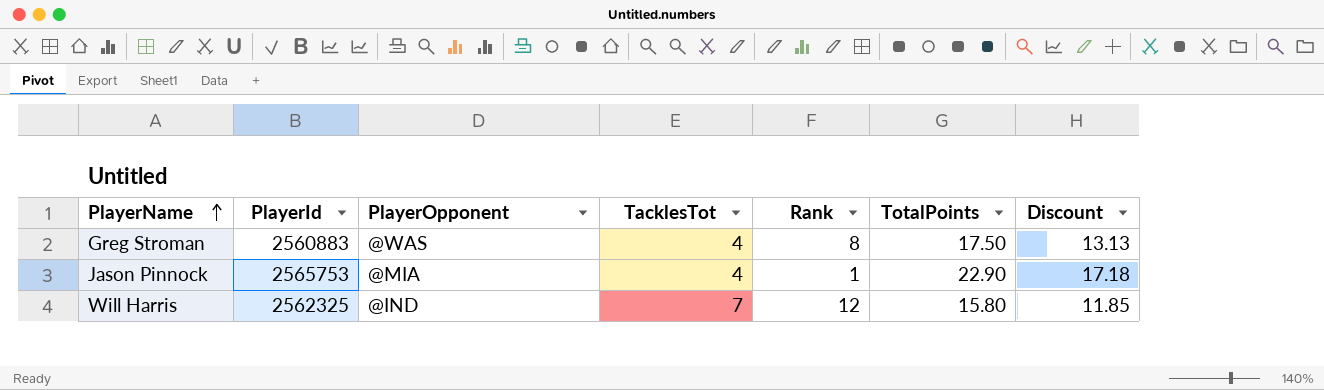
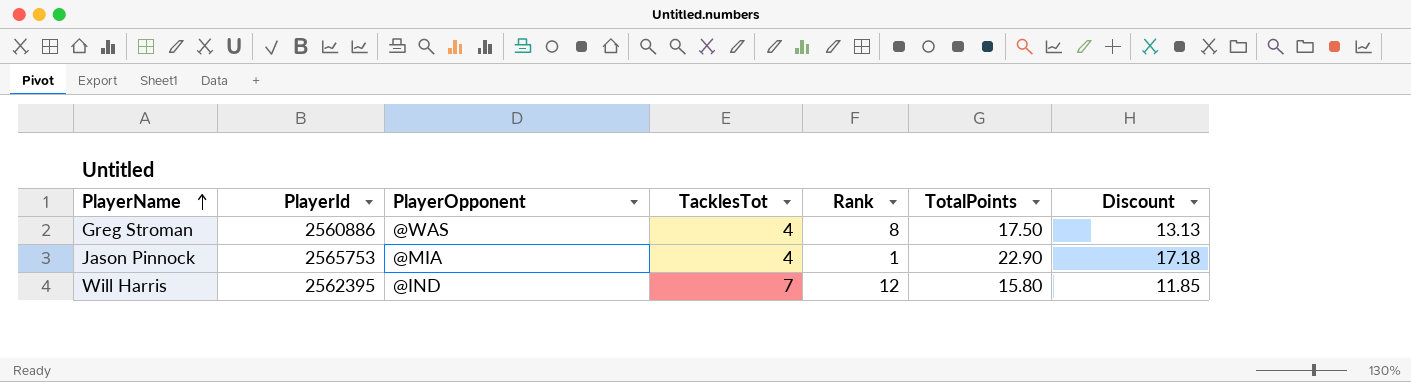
Greg Stroman | PlayerId: 2560883 -> 2560886
Will Harris | PlayerId: 2562325 -> 2562395

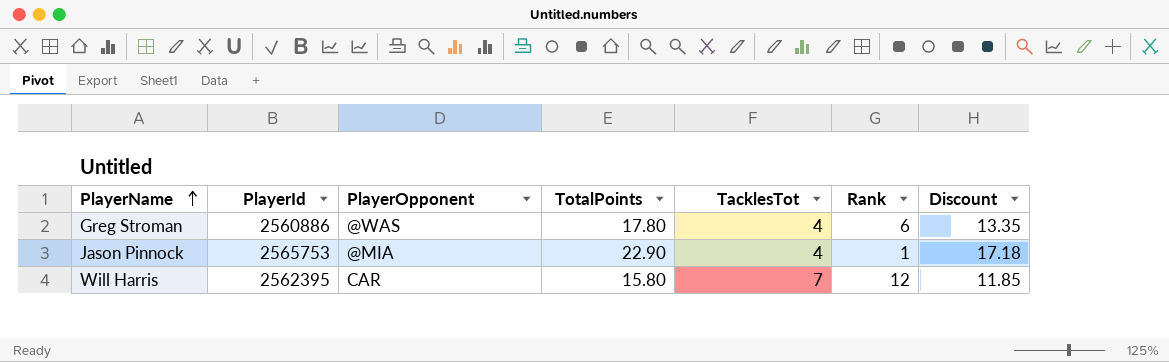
column TotalPoints | position: 6 -> 4
Greg Stroman | TotalPoints: 17.50 -> 17.80
Greg Stroman | Rank: 8 -> 6
Greg Stroman | Discount: 13.13 -> 13.35
Will Harris | PlayerOpponent: @IND -> CAR

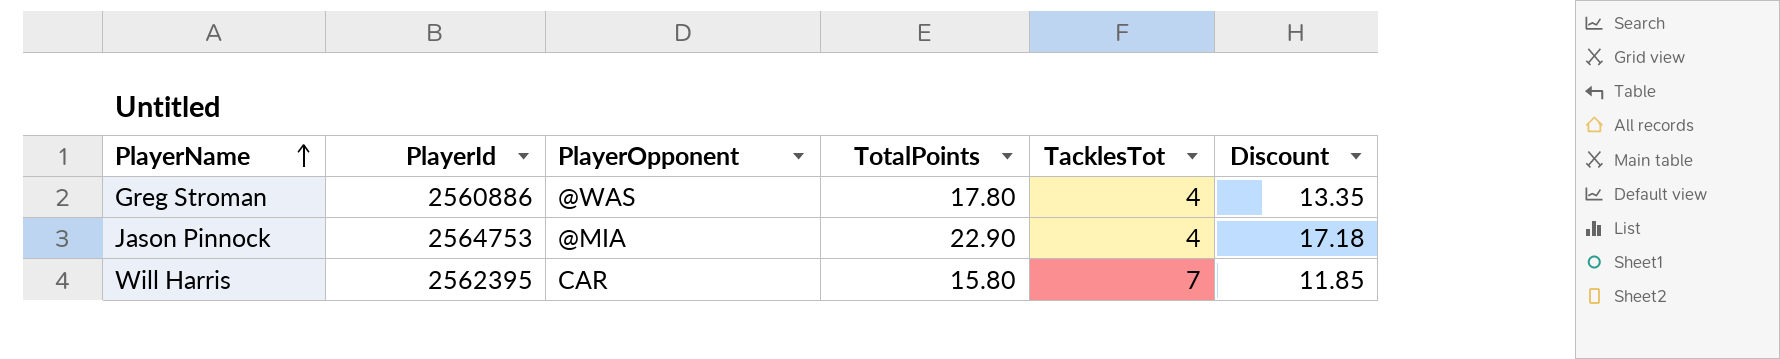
column Rank | position: 6 -> none
Jason Pinnock | PlayerId: 2565753 -> 2564753

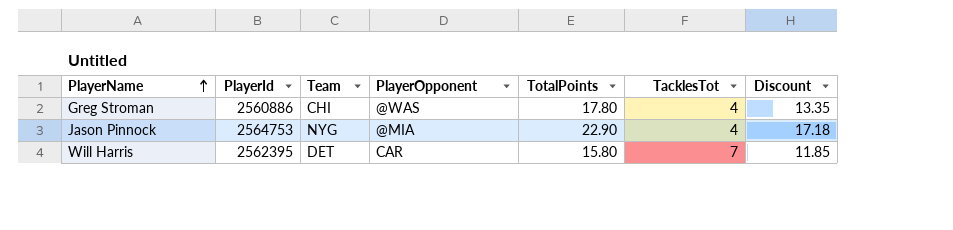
column Team | position: none -> 3

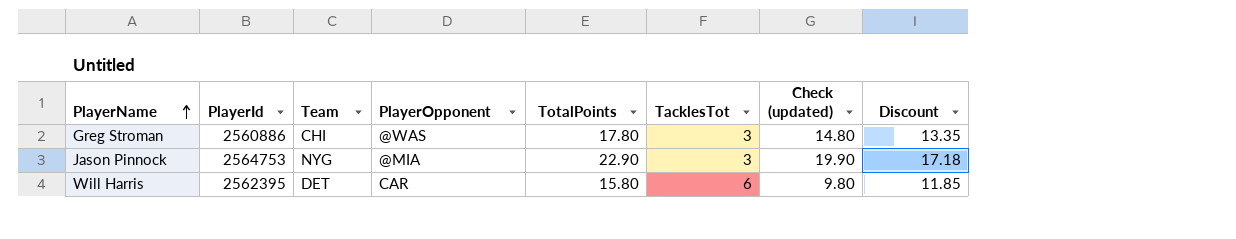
column Check (updated) | formula: none -> [TotalPoints] - [TacklesTot]
Greg Stroman | TacklesTot: 4 -> 3
Jason Pinnock | TacklesTot: 4 -> 3
Will Harris | TacklesTot: 7 -> 6

